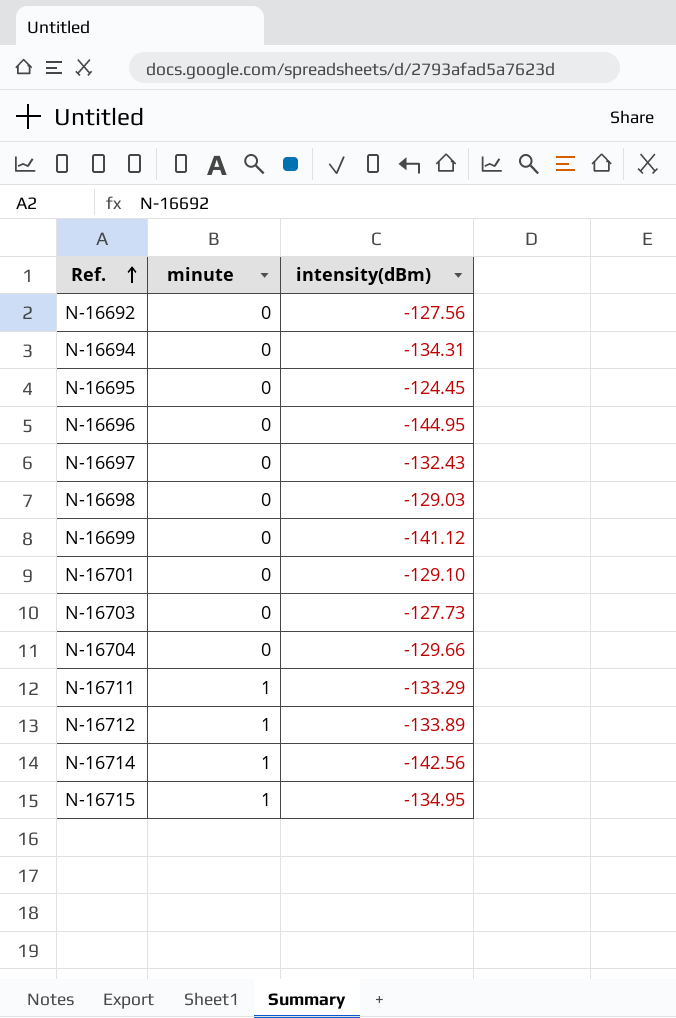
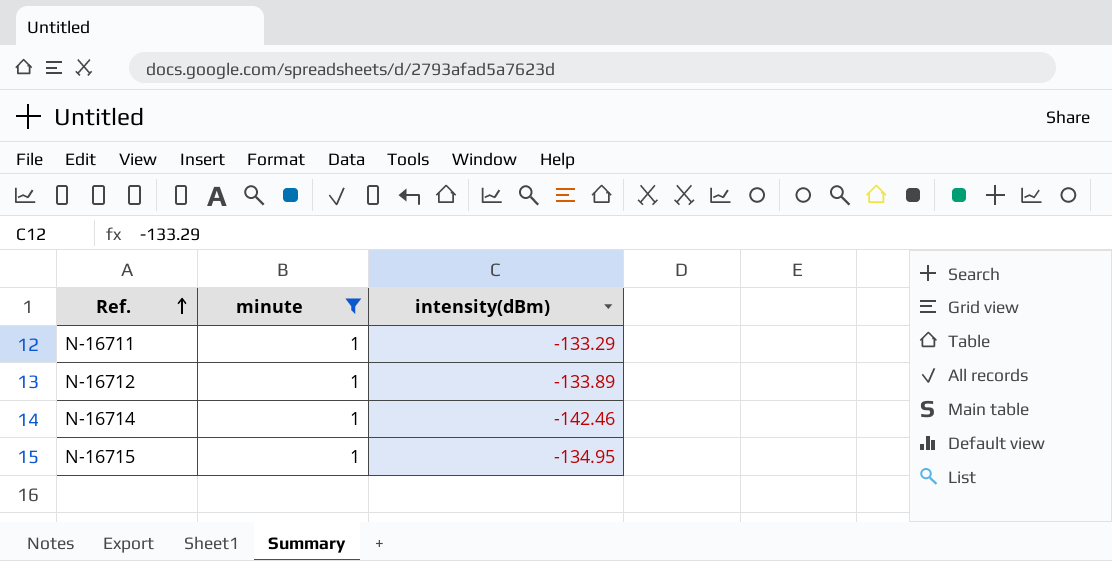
filter: none -> minute = 1
N-16714 | intensity(dBm): -142.56 -> -142.46

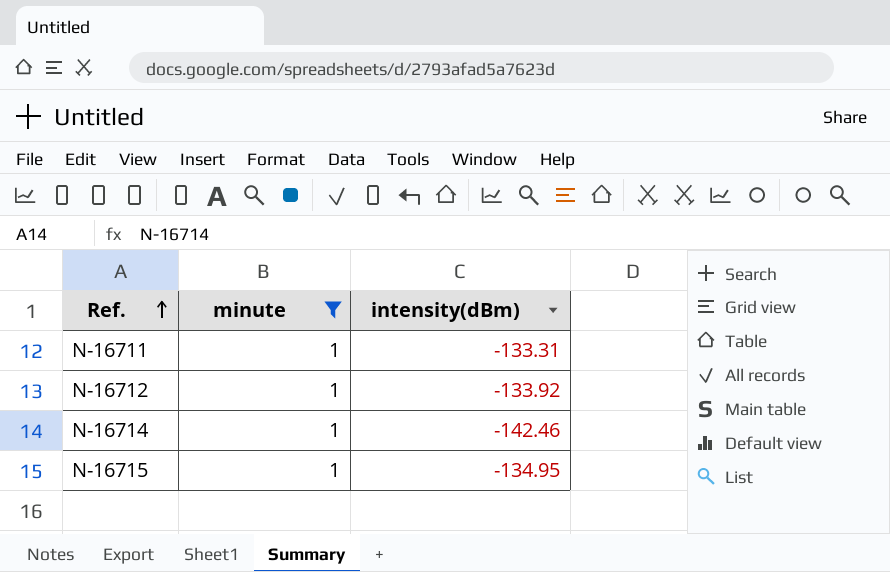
N-16711 | intensity(dBm): -133.29 -> -133.31
N-16712 | intensity(dBm): -133.89 -> -133.92

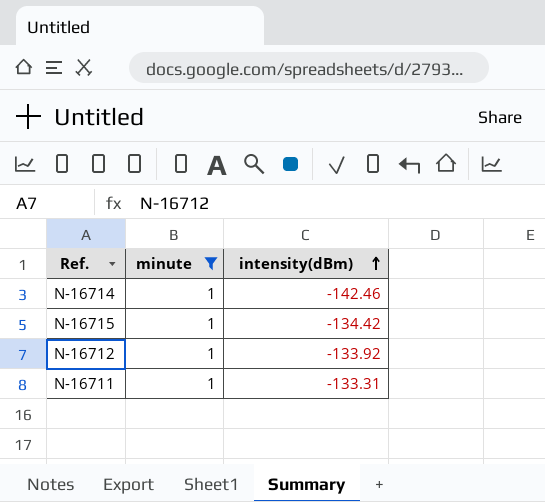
row order: Ref. ascending -> intensity(dBm) ascending
N-16715 | intensity(dBm): -134.95 -> -134.42

